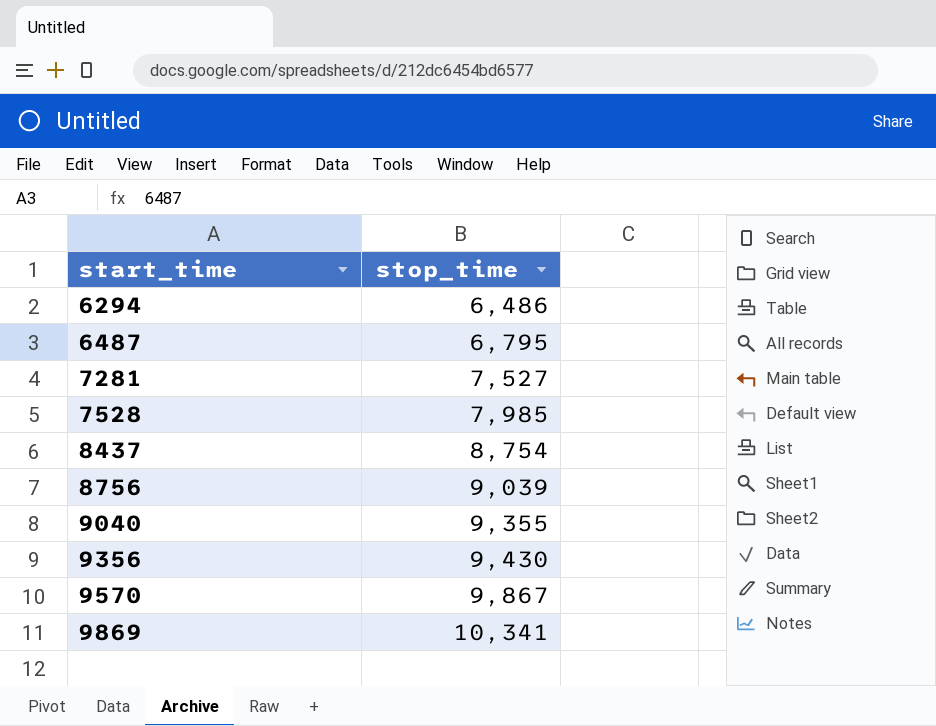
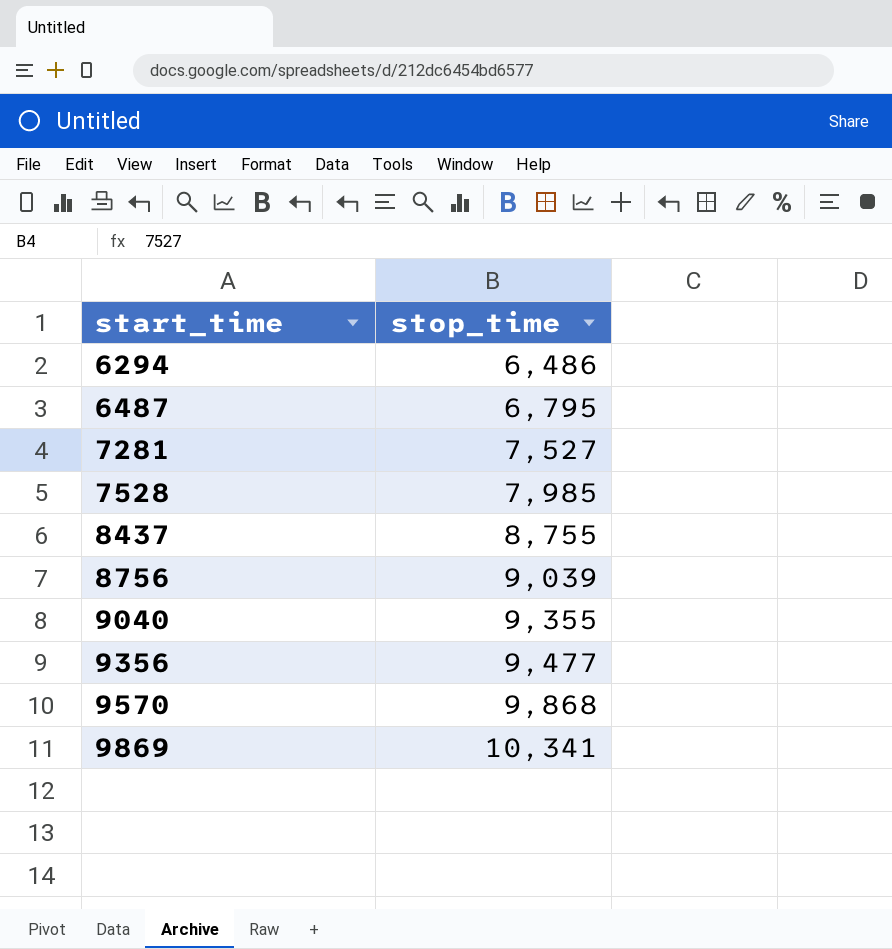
8437 | stop_time: 8,754 -> 8,755
9356 | stop_time: 9,430 -> 9,477
9570 | stop_time: 9,867 -> 9,868

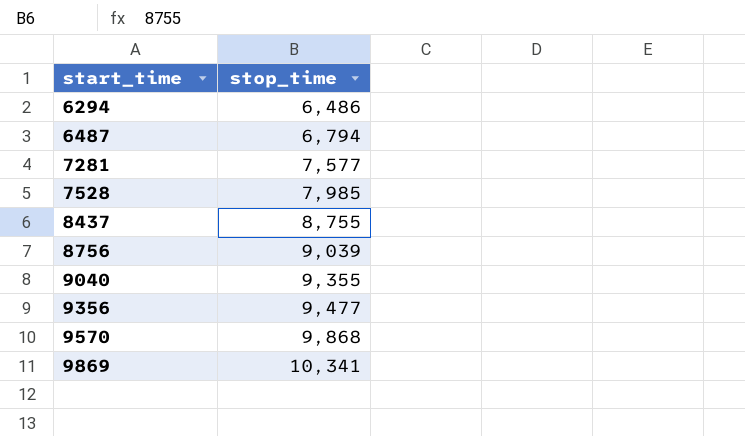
6487 | stop_time: 6,795 -> 6,794
7281 | stop_time: 7,527 -> 7,577

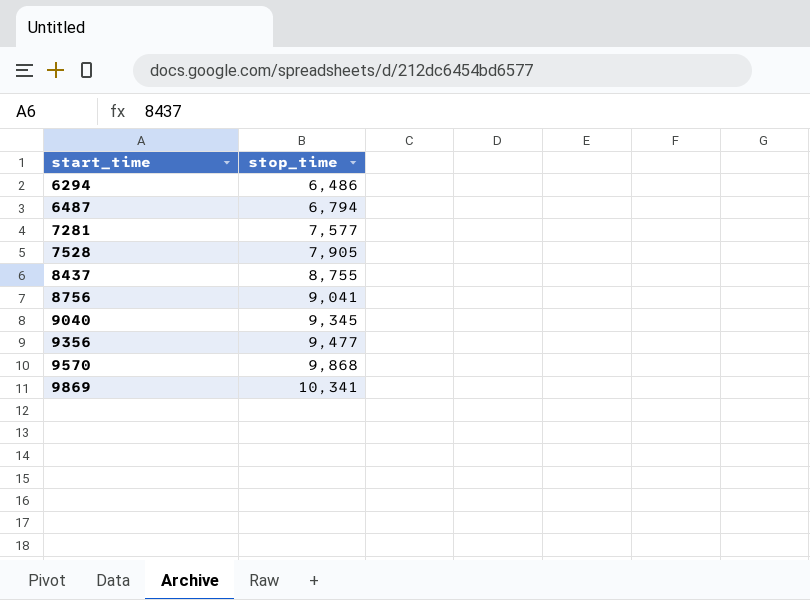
7528 | stop_time: 7,985 -> 7,905
8756 | stop_time: 9,039 -> 9,041
9040 | stop_time: 9,355 -> 9,345

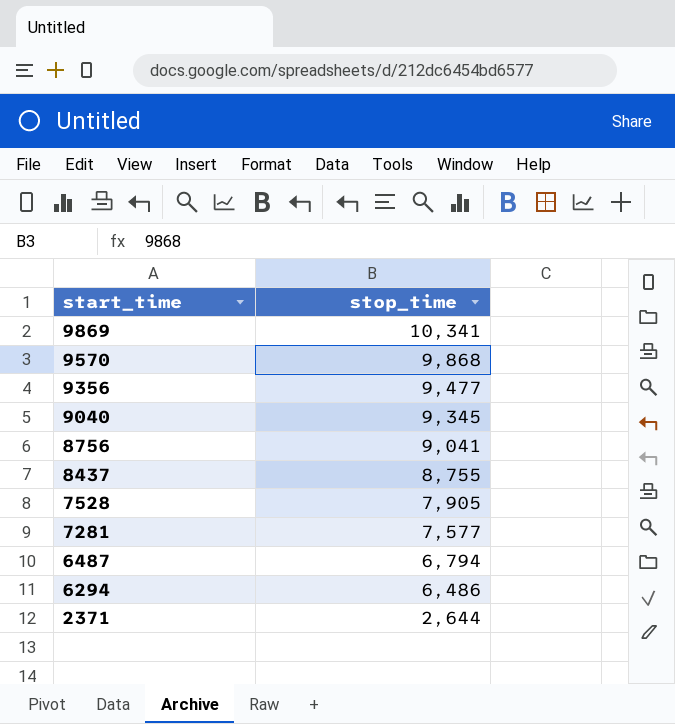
row order: start_time ascending -> start_time descending
row 2371: none -> 2,644

